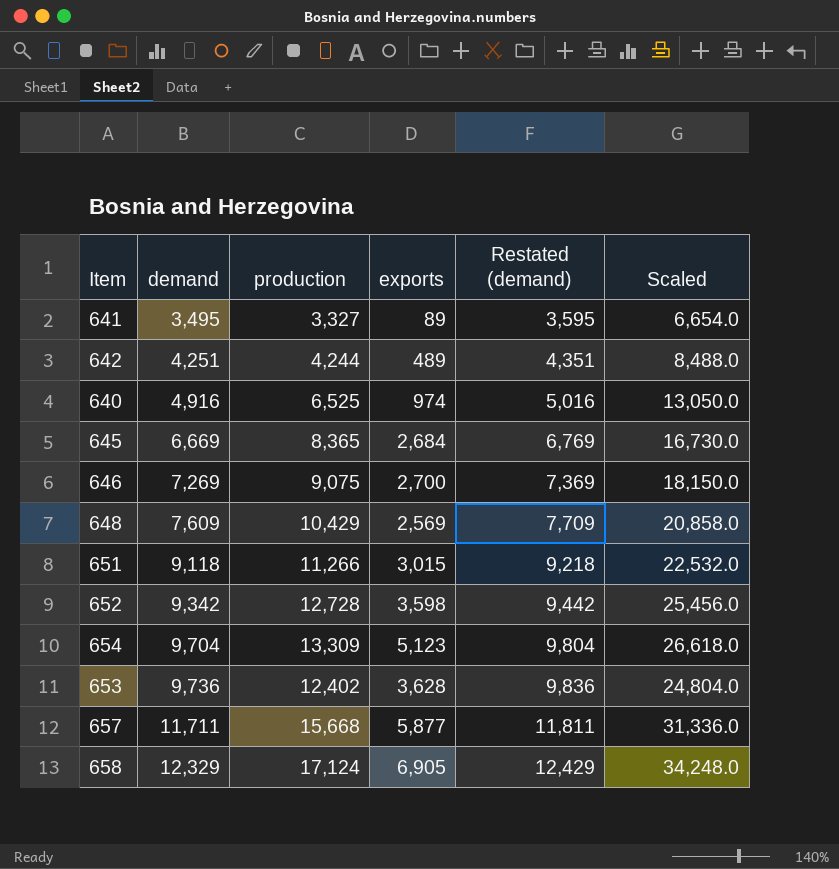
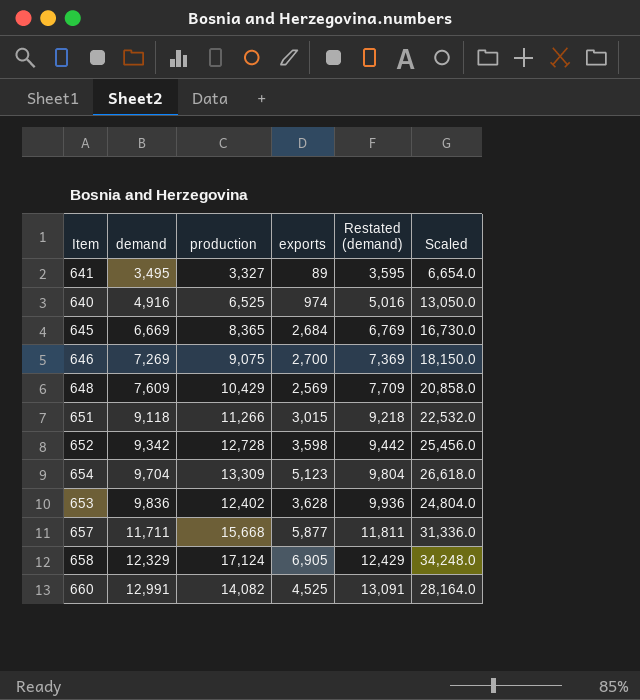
row 642: 4,251 | 4,244 | 489 | 4,351 | 8,488.0 -> none
653 | demand: 9,736 -> 9,836
653 | Restated (demand): 9,836 -> 9,936
row 660: none -> 12,991 | 14,082 | 4,525 | 13,091 | 28,164.0

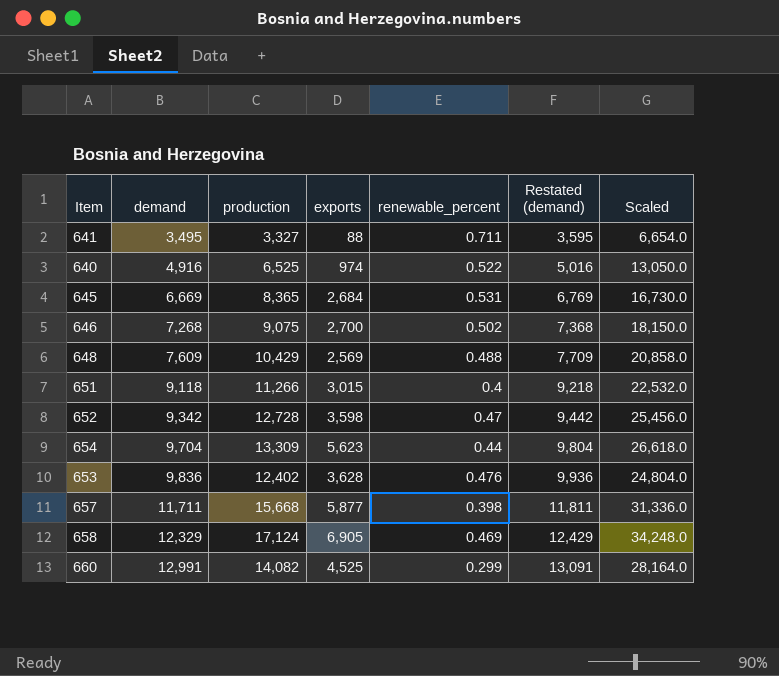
column renewable_percent | position: none -> 5
641 | exports: 89 -> 88
646 | demand: 7,269 -> 7,268
646 | Restated (demand): 7,369 -> 7,368
654 | exports: 5,123 -> 5,623

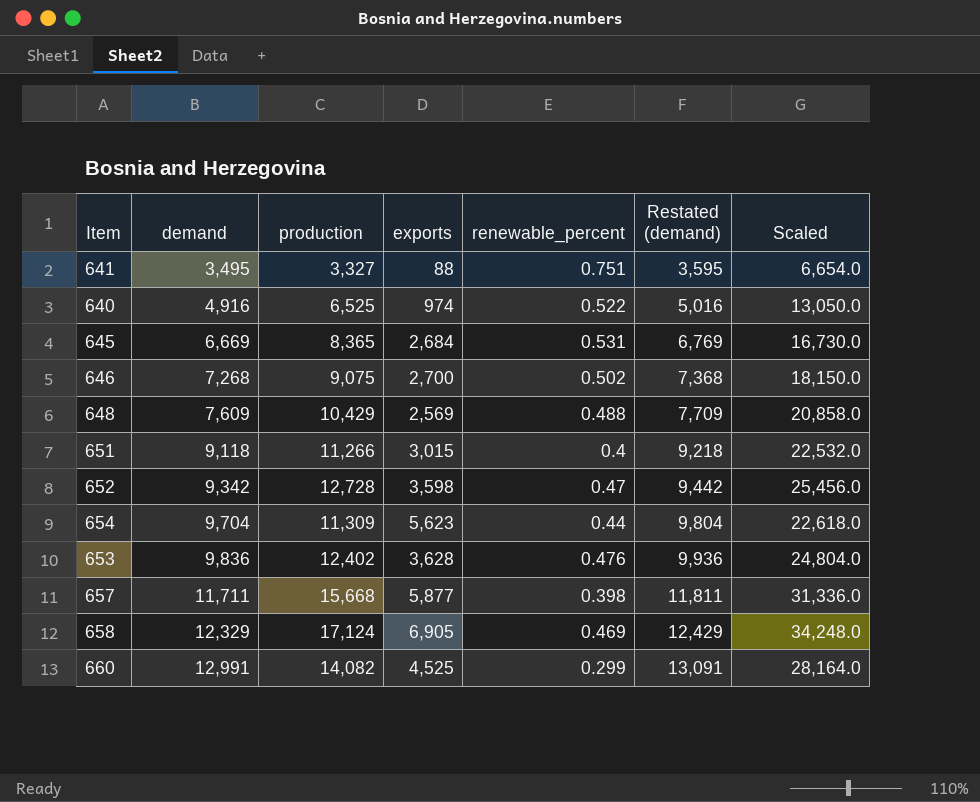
641 | renewable_percent: 0.711 -> 0.751
654 | production: 13,309 -> 11,309
654 | Scaled: 26,618.0 -> 22,618.0

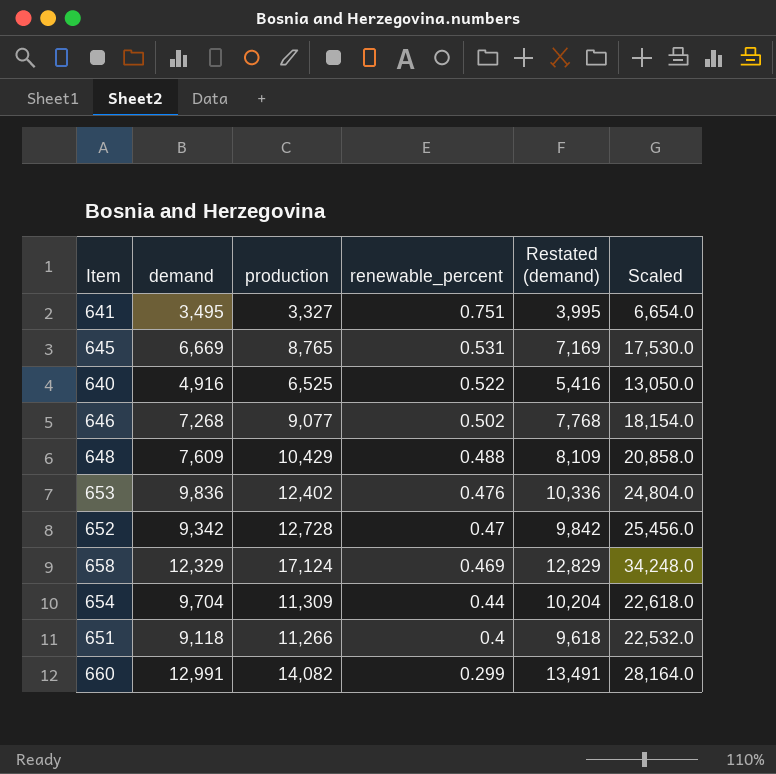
row order: demand ascending -> renewable_percent descending
column exports | position: 4 -> none
column Restated (demand) | formula: [demand] + 100 -> [demand] + 500
row 657: 11,711 | 15,668 | 5,877 | 0.398 | 11,811 | 31,336.0 -> none
645 | production: 8,365 -> 8,765
645 | Scaled: 16,730.0 -> 17,530.0
646 | production: 9,075 -> 9,077
646 | Scaled: 18,150.0 -> 18,154.0

